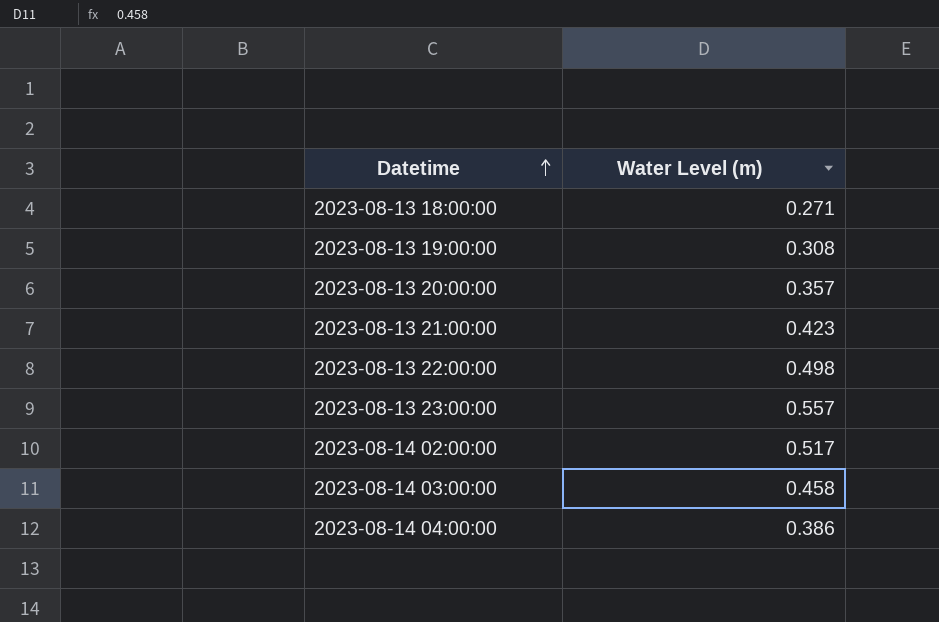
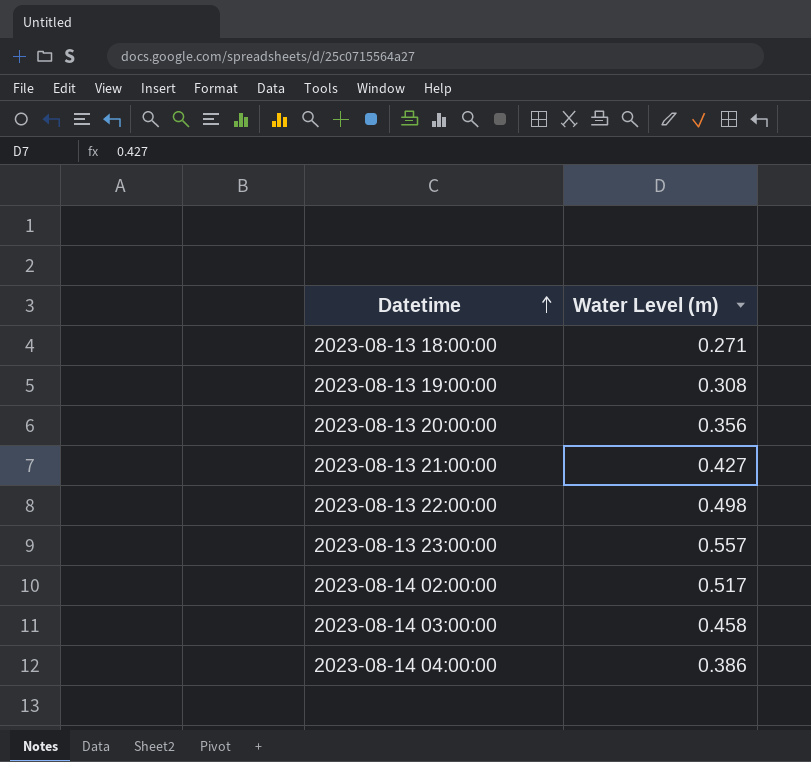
2023-08-13 20:00:00 | Water Level (m): 0.357 -> 0.356
2023-08-13 21:00:00 | Water Level (m): 0.423 -> 0.427

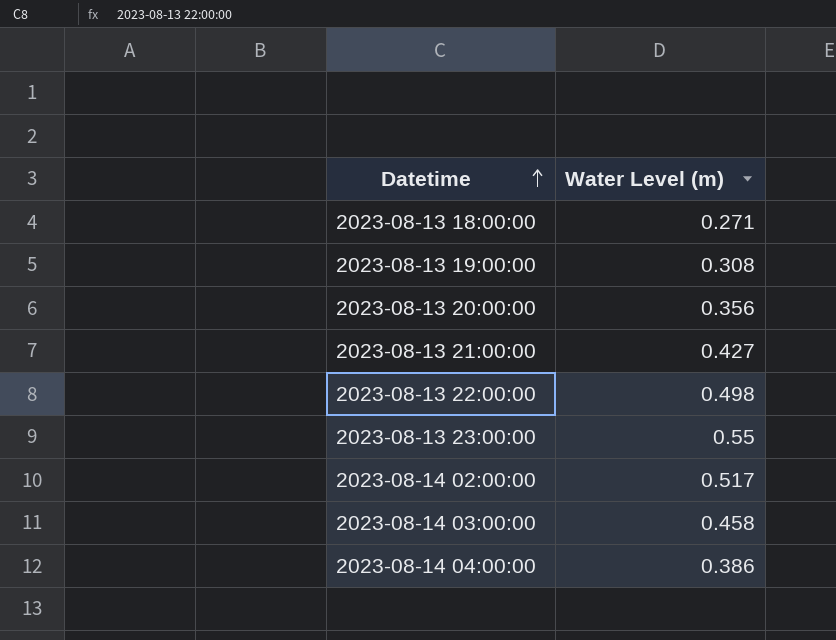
2023-08-13 23:00:00 | Water Level (m): 0.557 -> 0.55

